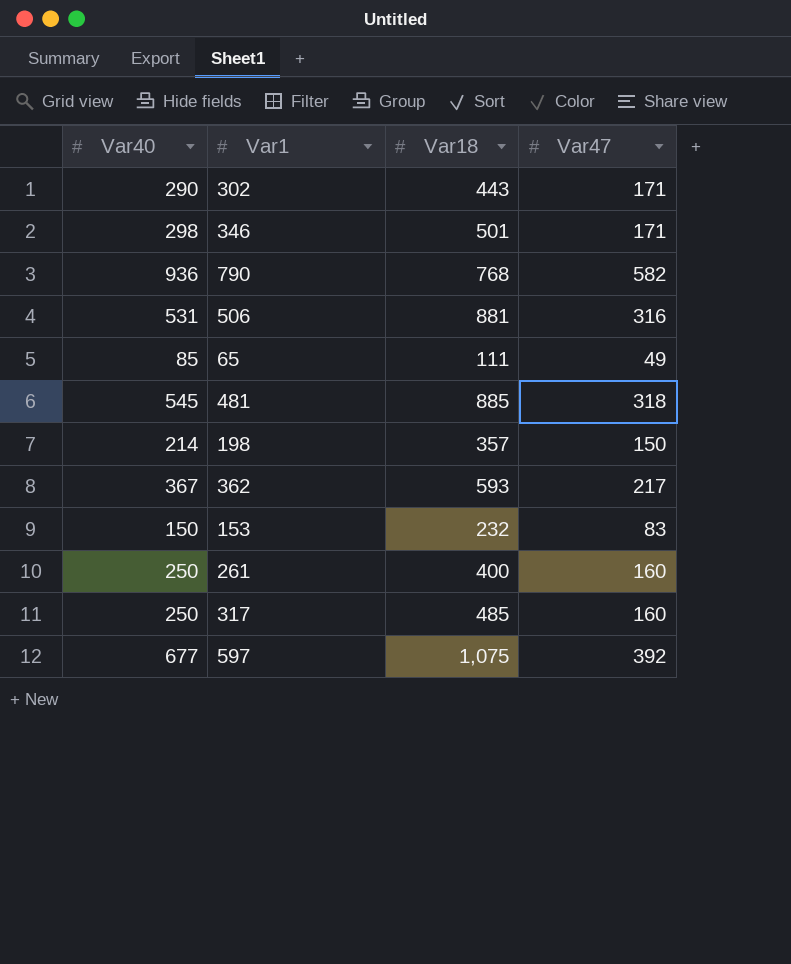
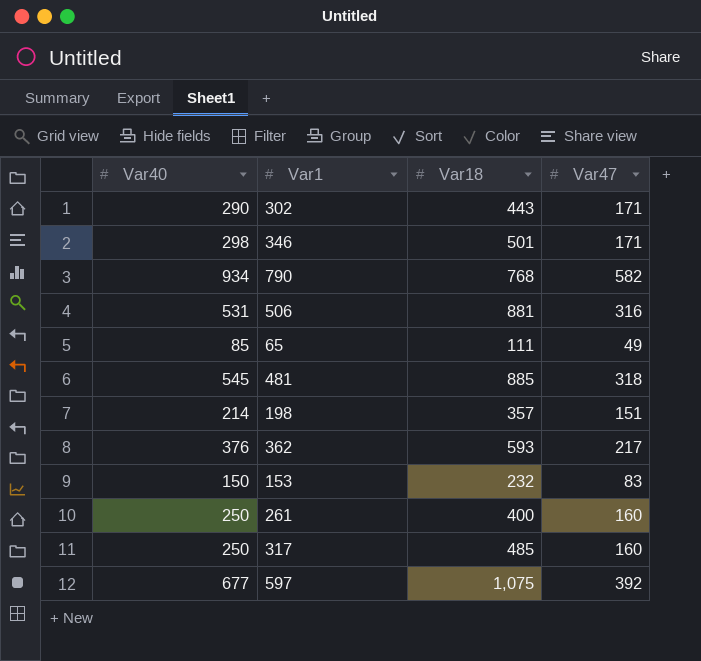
790 | Var40: 936 -> 934
198 | Var47: 150 -> 151
362 | Var40: 367 -> 376

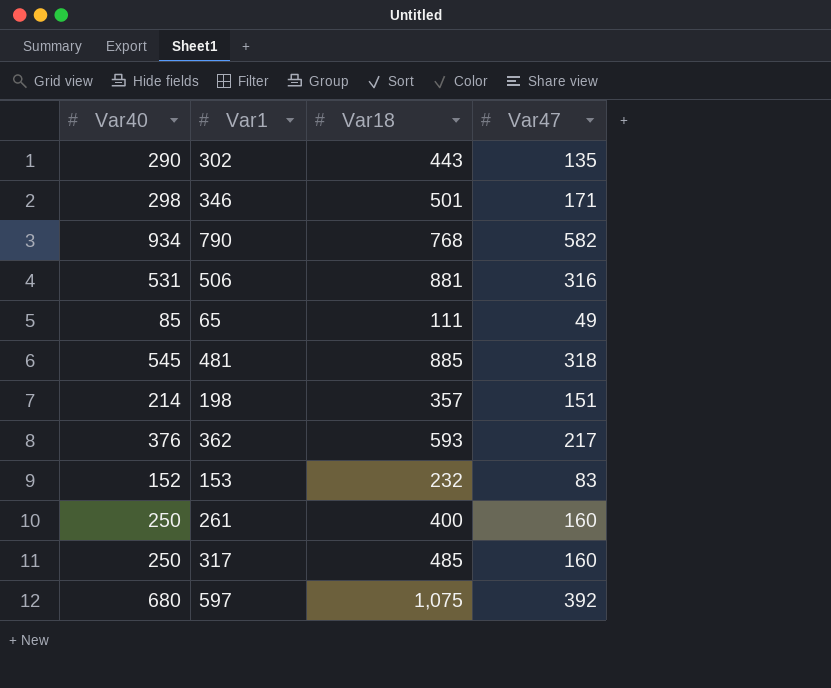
302 | Var47: 171 -> 135
153 | Var40: 150 -> 152
597 | Var40: 677 -> 680

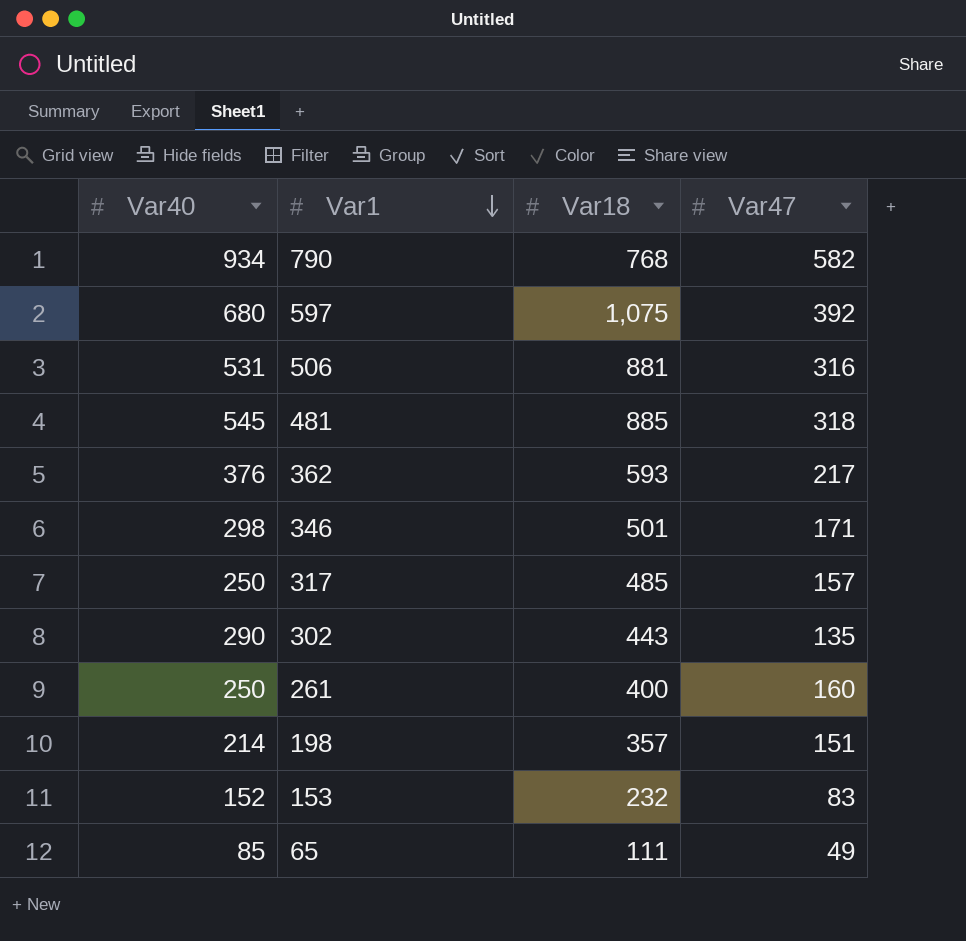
row order: none -> Var1 descending
317 | Var47: 160 -> 157

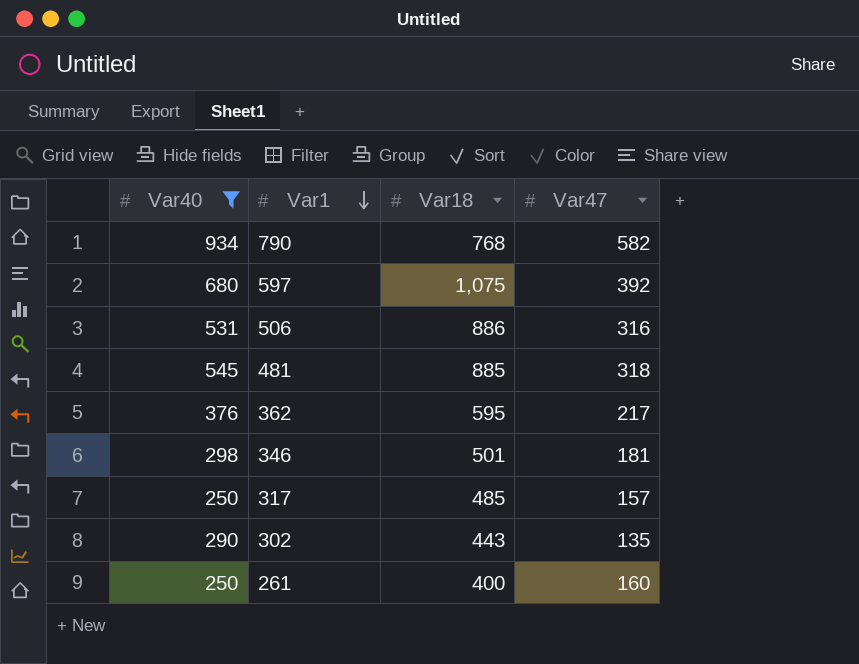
filter: none -> Var40 >= 250
506 | Var18: 881 -> 886
362 | Var18: 593 -> 595
346 | Var47: 171 -> 181

